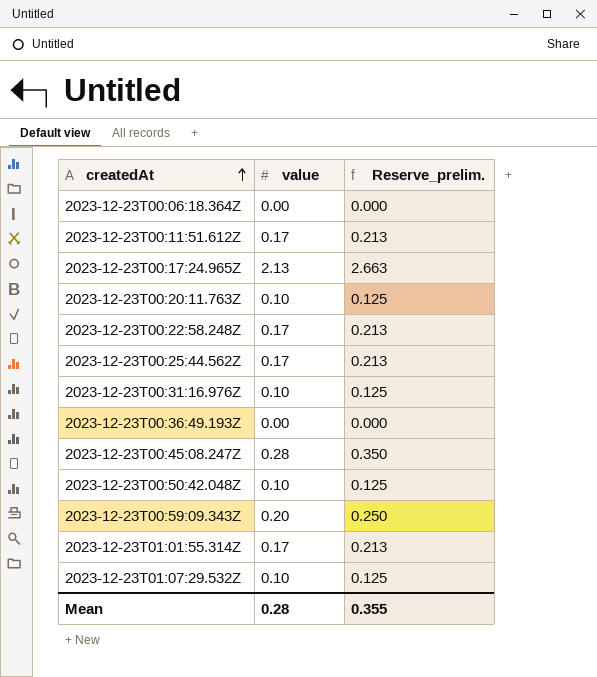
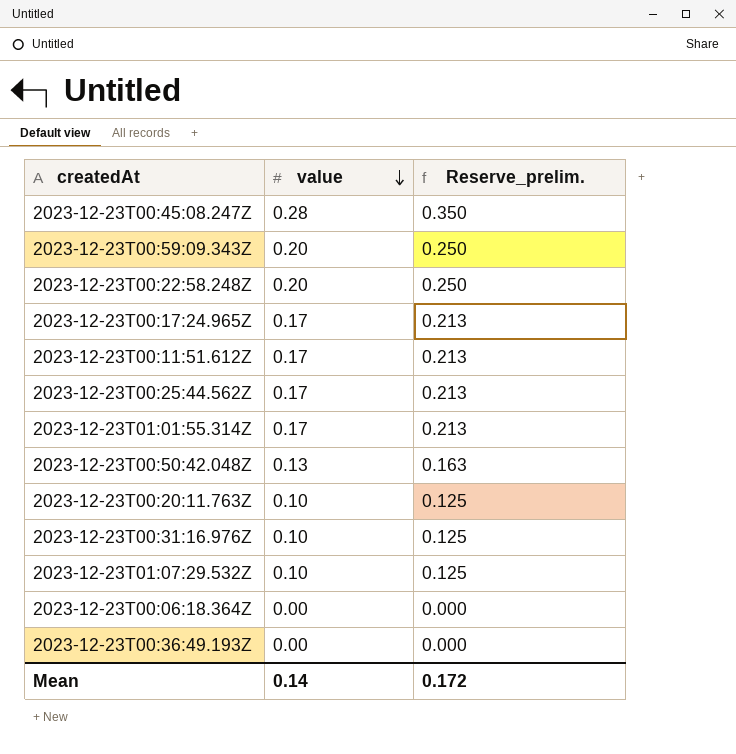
row order: createdAt ascending -> value descending
2023-12-23T00:22:58.248Z | value: 0.17 -> 0.20
2023-12-23T00:22:58.248Z | Reserve_prelim.: 0.213 -> 0.250
2023-12-23T00:17:24.965Z | value: 2.13 -> 0.17
2023-12-23T00:17:24.965Z | Reserve_prelim.: 2.663 -> 0.213
2023-12-23T00:50:42.048Z | value: 0.10 -> 0.13
2023-12-23T00:50:42.048Z | Reserve_prelim.: 0.125 -> 0.163
Mean | value: 0.28 -> 0.14
Mean | Reserve_prelim.: 0.355 -> 0.172

